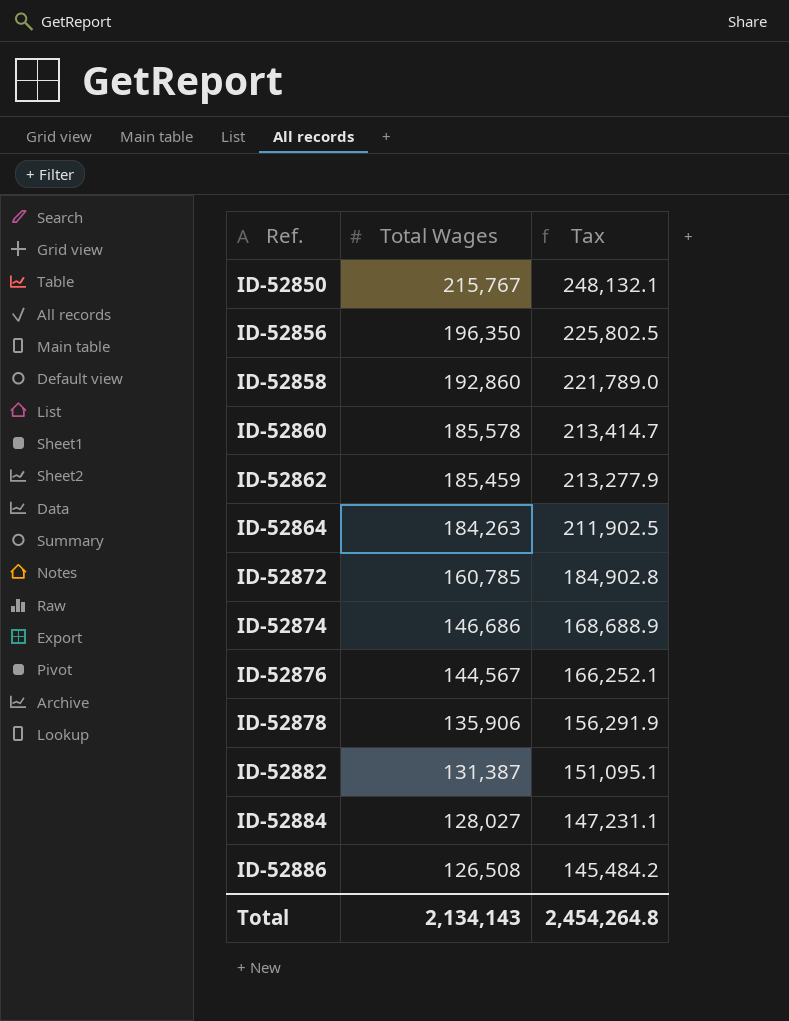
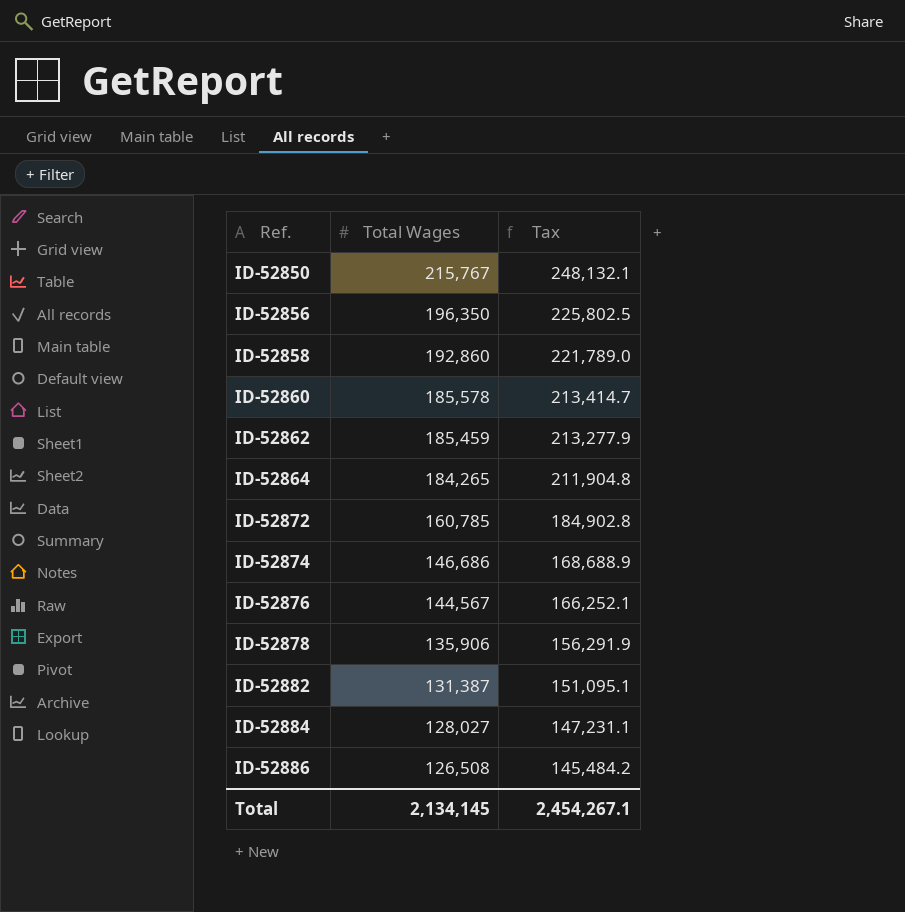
ID-52864 | Total Wages: 184,263 -> 184,265
ID-52864 | Tax: 211,902.5 -> 211,904.8
Total | Total Wages: 2,134,143 -> 2,134,145
Total | Tax: 2,454,264.8 -> 2,454,267.1

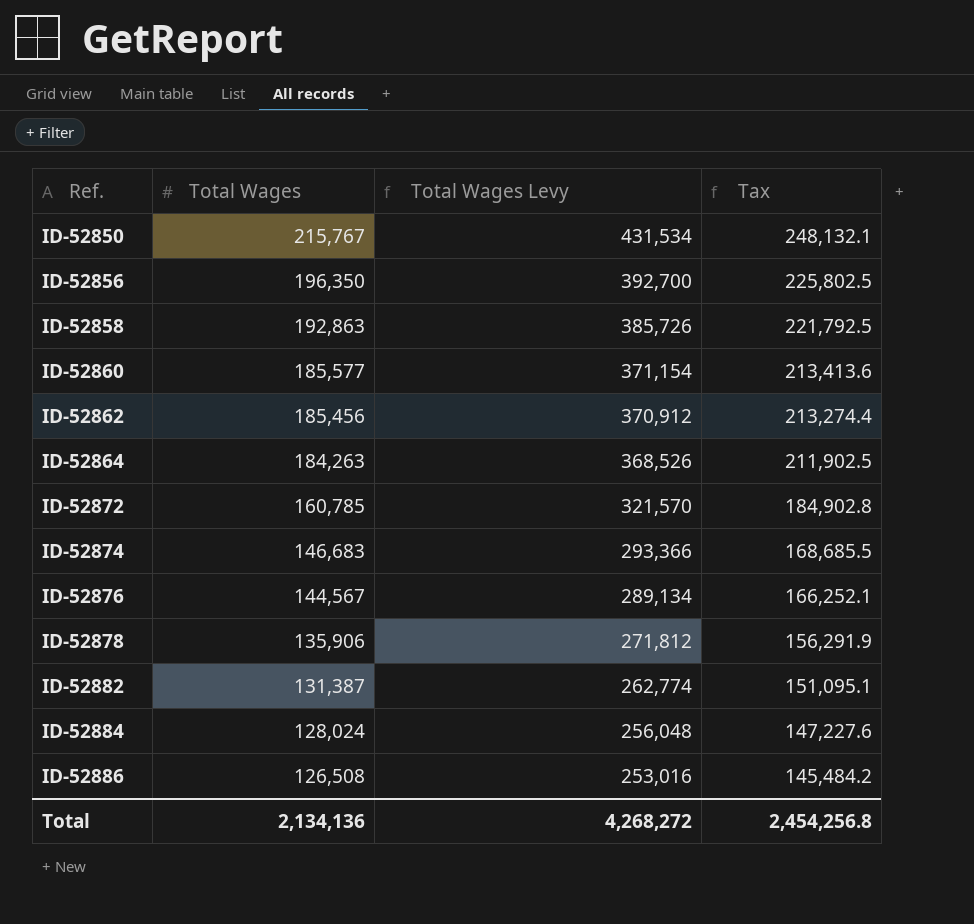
column Total Wages Levy | formula: none -> [Total Wages] * 2
ID-52858 | Total Wages: 192,860 -> 192,863
ID-52858 | Tax: 221,789.0 -> 221,792.5
ID-52860 | Total Wages: 185,578 -> 185,577
ID-52860 | Tax: 213,414.7 -> 213,413.6
ID-52862 | Total Wages: 185,459 -> 185,456
ID-52862 | Tax: 213,277.9 -> 213,274.4
ID-52864 | Total Wages: 184,265 -> 184,263
ID-52864 | Tax: 211,904.8 -> 211,902.5
ID-52874 | Total Wages: 146,686 -> 146,683
ID-52874 | Tax: 168,688.9 -> 168,685.5
ID-52884 | Total Wages: 128,027 -> 128,024
ID-52884 | Tax: 147,231.1 -> 147,227.6
Total | Total Wages: 2,134,145 -> 2,134,136
Total | Tax: 2,454,267.1 -> 2,454,256.8

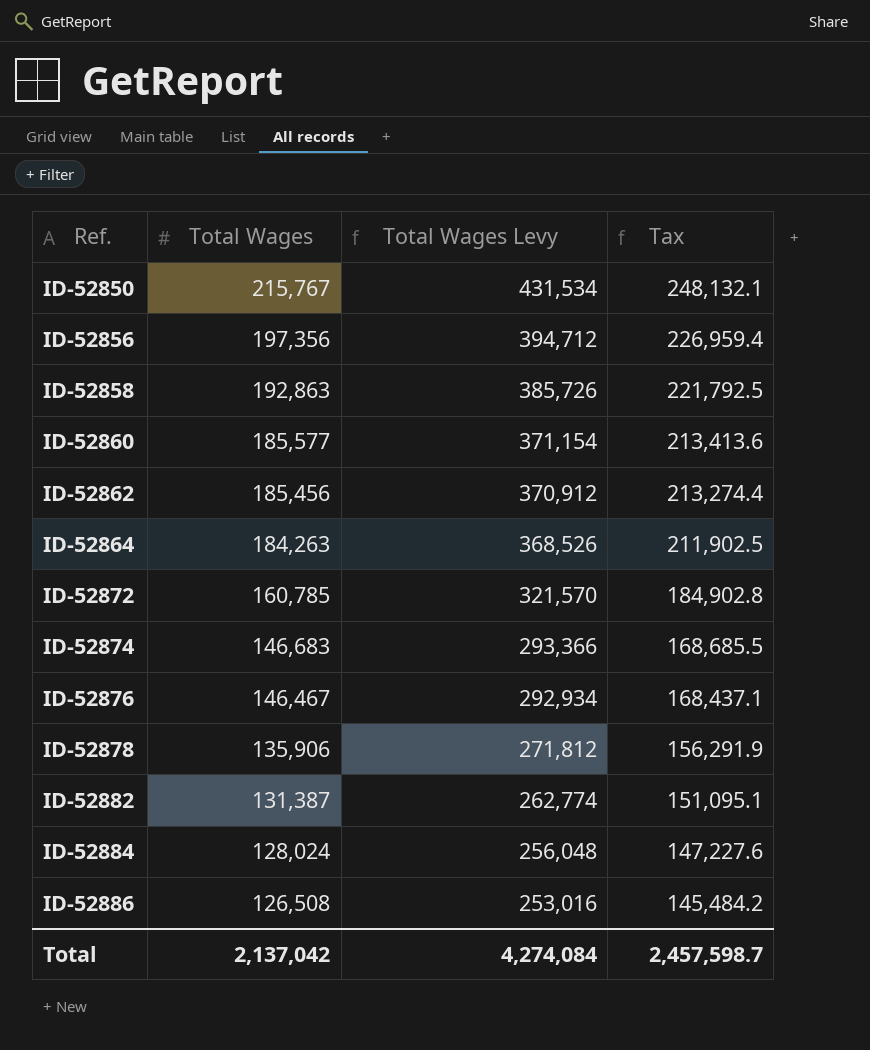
ID-52856 | Total Wages: 196,350 -> 197,356
ID-52856 | Total Wages Levy: 392,700 -> 394,712
ID-52856 | Tax: 225,802.5 -> 226,959.4
ID-52876 | Total Wages: 144,567 -> 146,467
ID-52876 | Total Wages Levy: 289,134 -> 292,934
ID-52876 | Tax: 166,252.1 -> 168,437.1
Total | Total Wages: 2,134,136 -> 2,137,042
Total | Total Wages Levy: 4,268,272 -> 4,274,084
Total | Tax: 2,454,256.8 -> 2,457,598.7

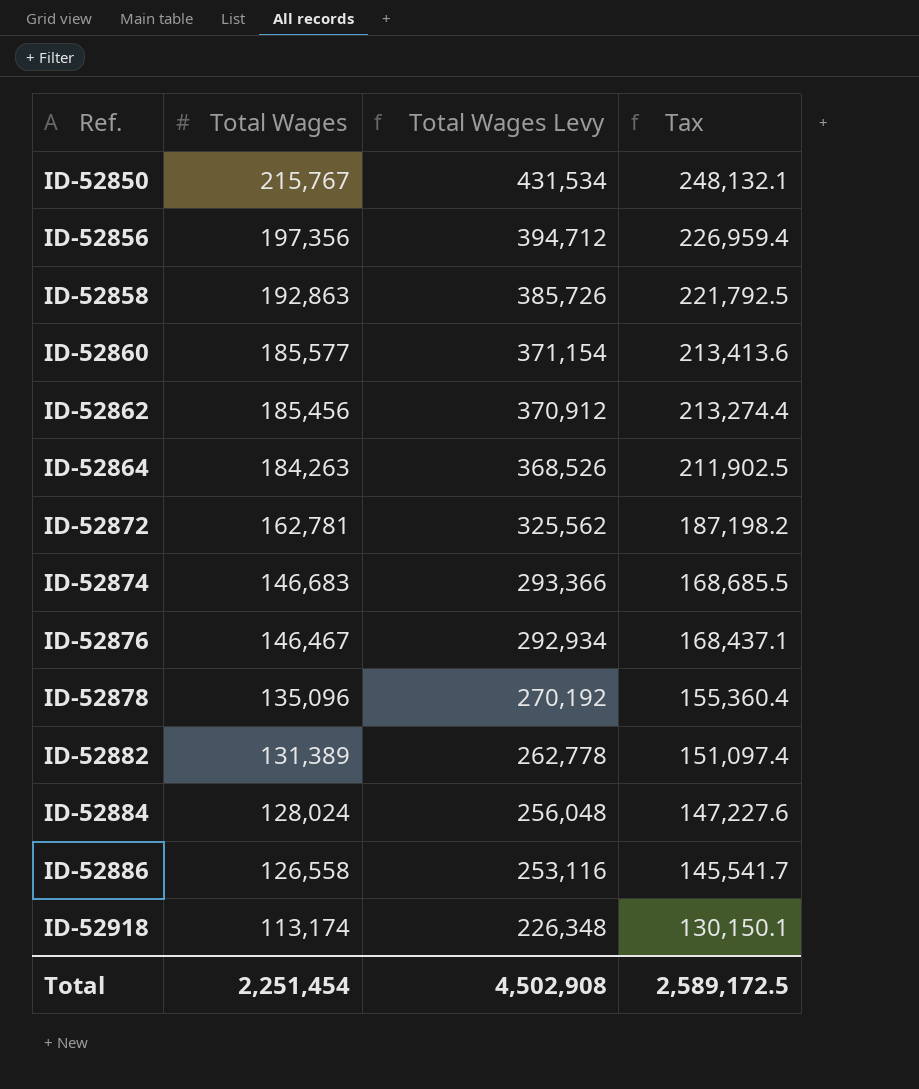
ID-52872 | Total Wages: 160,785 -> 162,781
ID-52872 | Total Wages Levy: 321,570 -> 325,562
ID-52872 | Tax: 184,902.8 -> 187,198.2
ID-52878 | Total Wages: 135,906 -> 135,096
ID-52878 | Total Wages Levy: 271,812 -> 270,192
ID-52878 | Tax: 156,291.9 -> 155,360.4
ID-52882 | Total Wages: 131,387 -> 131,389
ID-52882 | Total Wages Levy: 262,774 -> 262,778
ID-52882 | Tax: 151,095.1 -> 151,097.4
ID-52886 | Total Wages: 126,508 -> 126,558
ID-52886 | Total Wages Levy: 253,016 -> 253,116
ID-52886 | Tax: 145,484.2 -> 145,541.7
row ID-52918: none -> 113,174 | 226,348 | 130,150.1
Total | Total Wages: 2,137,042 -> 2,251,454
Total | Total Wages Levy: 4,274,084 -> 4,502,908
Total | Tax: 2,457,598.7 -> 2,589,172.5

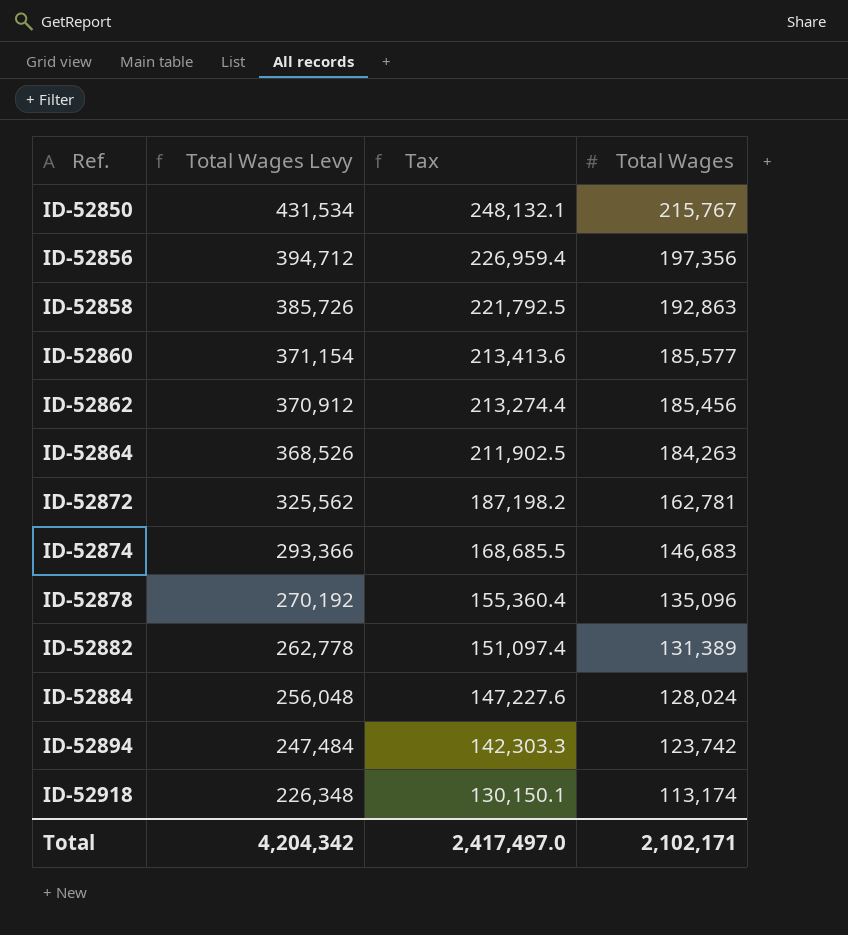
column Total Wages | position: 2 -> 4
row ID-52876: 146,467 | 292,934 | 168,437.1 -> none
row ID-52886: 126,558 | 253,116 | 145,541.7 -> none
row ID-52894: none -> 247,484 | 142,303.3 | 123,742
Total | Total Wages Levy: 4,502,908 -> 4,204,342
Total | Tax: 2,589,172.5 -> 2,417,497.0
Total | Total Wages: 2,251,454 -> 2,102,171

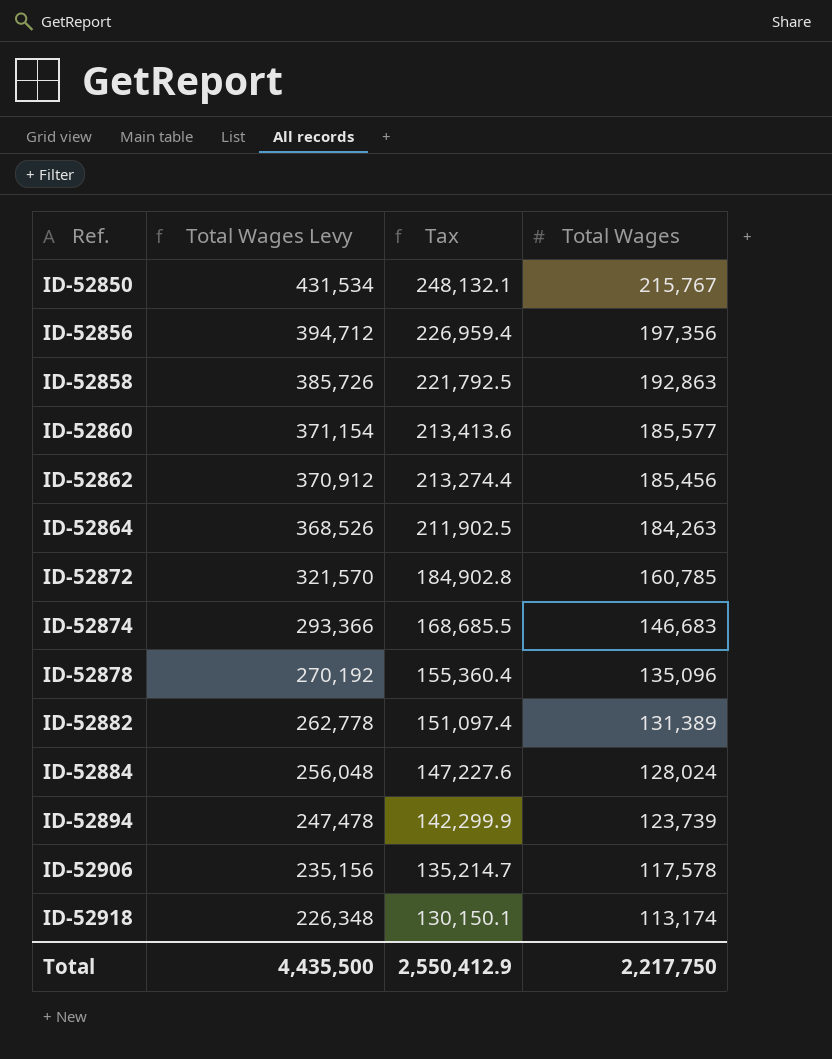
ID-52872 | Total Wages Levy: 325,562 -> 321,570
ID-52872 | Tax: 187,198.2 -> 184,902.8
ID-52872 | Total Wages: 162,781 -> 160,785
ID-52894 | Total Wages Levy: 247,484 -> 247,478
ID-52894 | Tax: 142,303.3 -> 142,299.9
ID-52894 | Total Wages: 123,742 -> 123,739
row ID-52906: none -> 235,156 | 135,214.7 | 117,578
Total | Total Wages Levy: 4,204,342 -> 4,435,500
Total | Tax: 2,417,497.0 -> 2,550,412.9
Total | Total Wages: 2,102,171 -> 2,217,750

